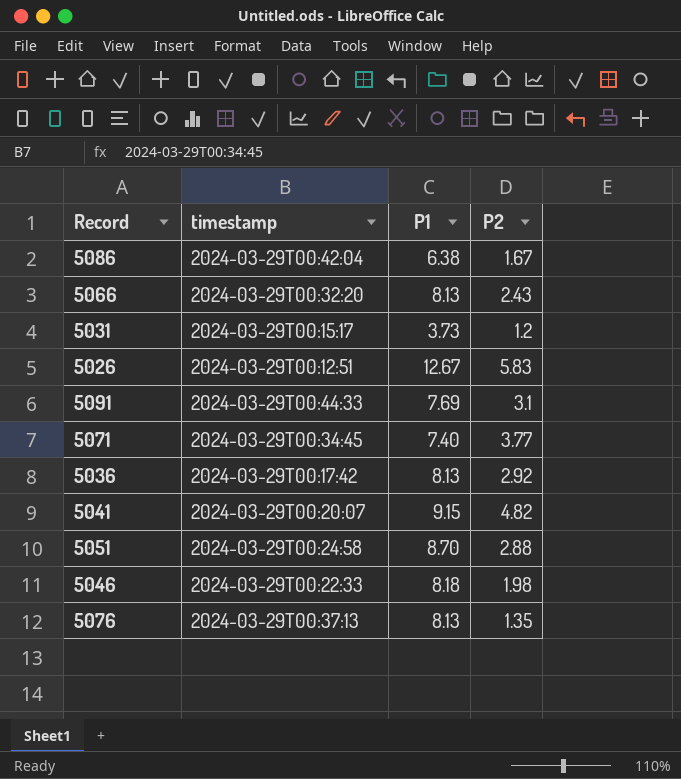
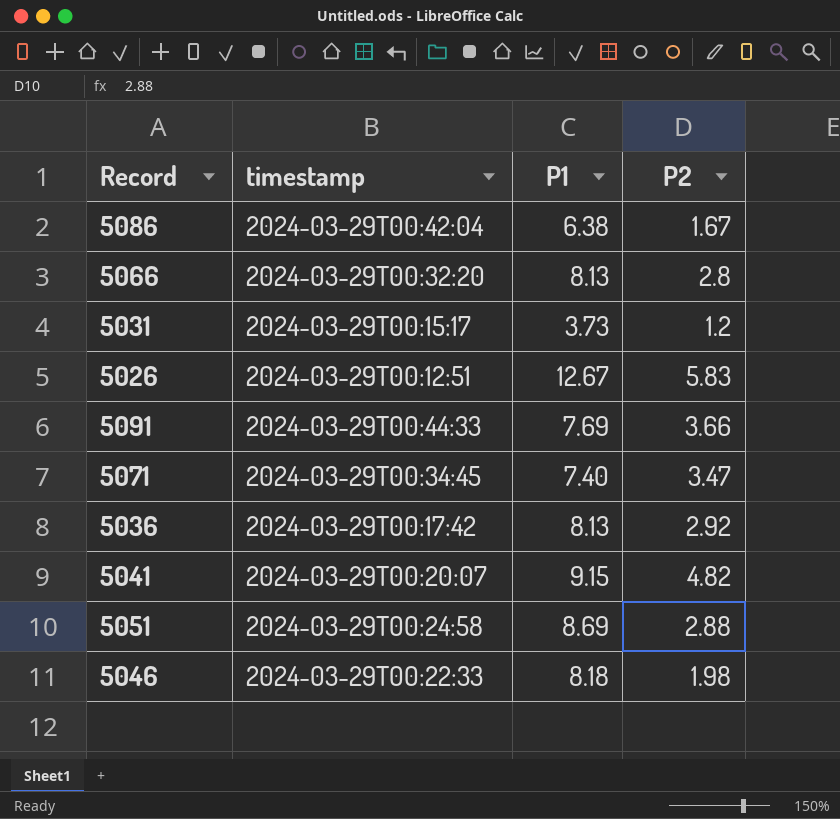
row 5076: 2024-03-29T00:37:13 | 8.13 | 1.35 -> none
5066 | P2: 2.43 -> 2.8
5091 | P2: 3.1 -> 3.66
5071 | P2: 3.77 -> 3.47
5051 | P1: 8.70 -> 8.69

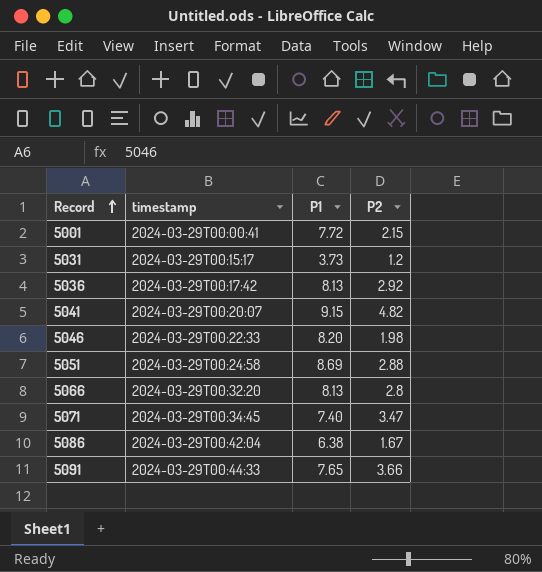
row order: none -> Record ascending
row 5026: 2024-03-29T00:12:51 | 12.67 | 5.83 -> none
row 5001: none -> 2024-03-29T00:00:41 | 7.72 | 2.15
5046 | P1: 8.18 -> 8.20
5091 | P1: 7.69 -> 7.65

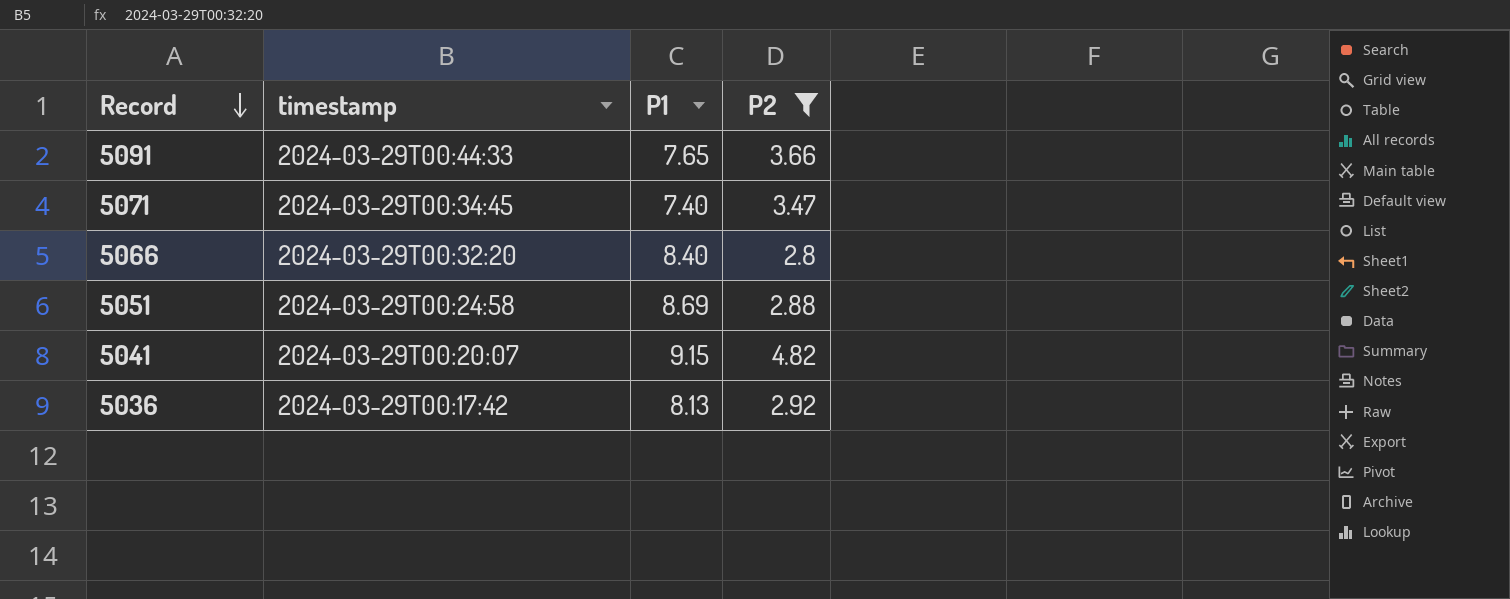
filter: none -> P2 >= 2.8
row order: Record ascending -> Record descending
5066 | P1: 8.13 -> 8.40

